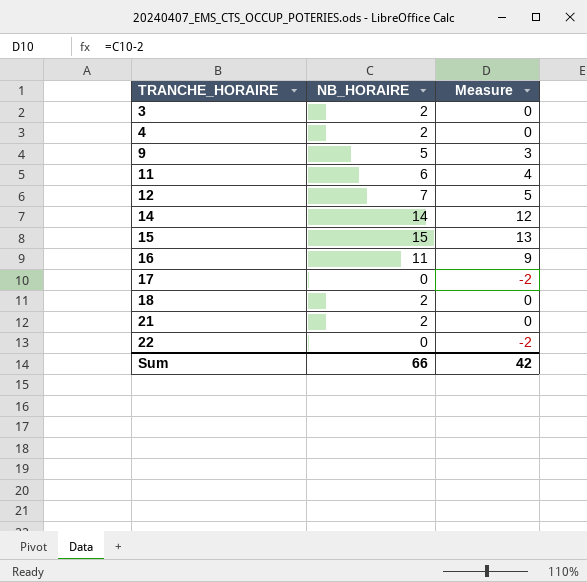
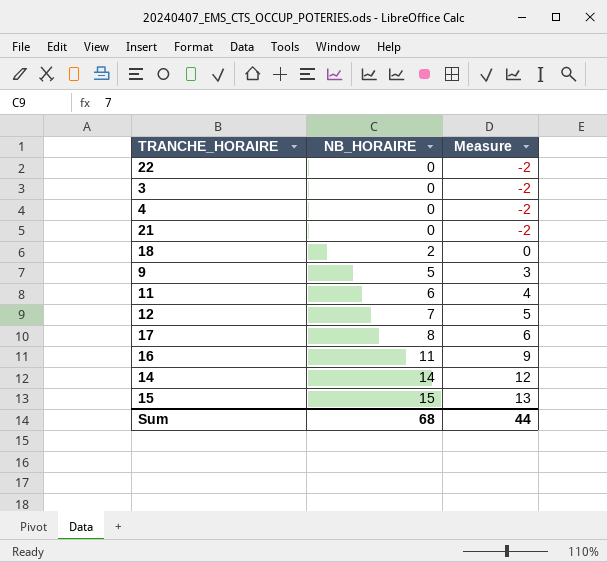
row order: TRANCHE_HORAIRE ascending -> NB_HORAIRE ascending
3 | NB_HORAIRE: 2 -> 0
3 | Measure: 0 -> -2
4 | NB_HORAIRE: 2 -> 0
4 | Measure: 0 -> -2
21 | NB_HORAIRE: 2 -> 0
21 | Measure: 0 -> -2
17 | NB_HORAIRE: 0 -> 8
17 | Measure: -2 -> 6
Sum | NB_HORAIRE: 66 -> 68
Sum | Measure: 42 -> 44

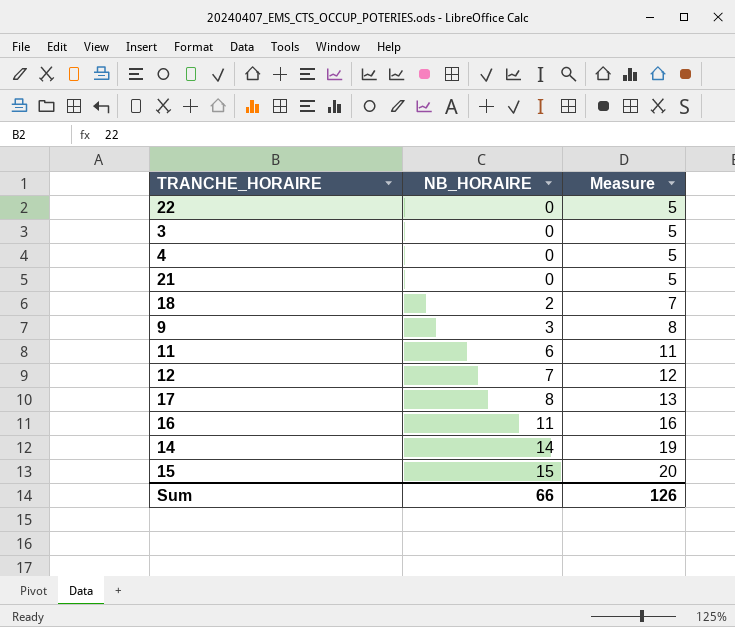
column Measure | formula: [NB_HORAIRE] - 2 -> [NB_HORAIRE] + 5
9 | NB_HORAIRE: 5 -> 3
Sum | NB_HORAIRE: 68 -> 66
Sum | Measure: 44 -> 126

